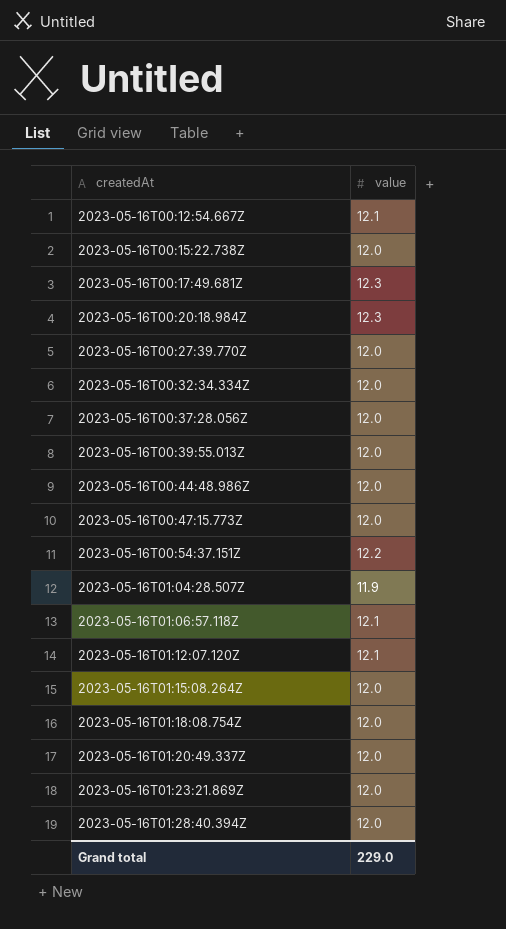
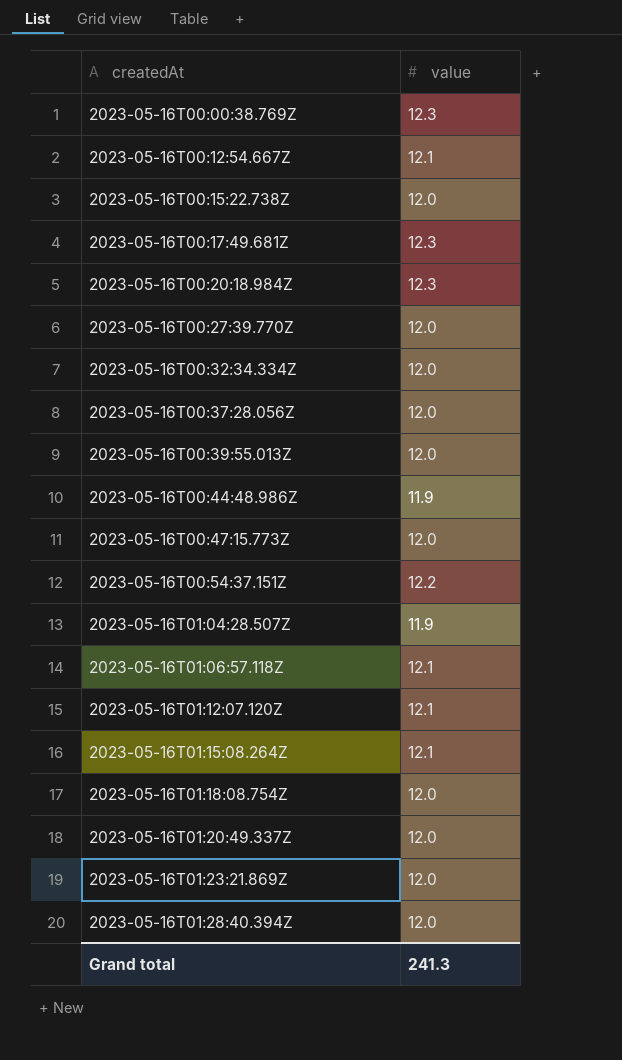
row 2023-05-16T00:00:38.769Z: none -> 12.3
2023-05-16T00:44:48.986Z | value: 12.0 -> 11.9
2023-05-16T01:15:08.264Z | value: 12.0 -> 12.1
Grand total | value: 229.0 -> 241.3

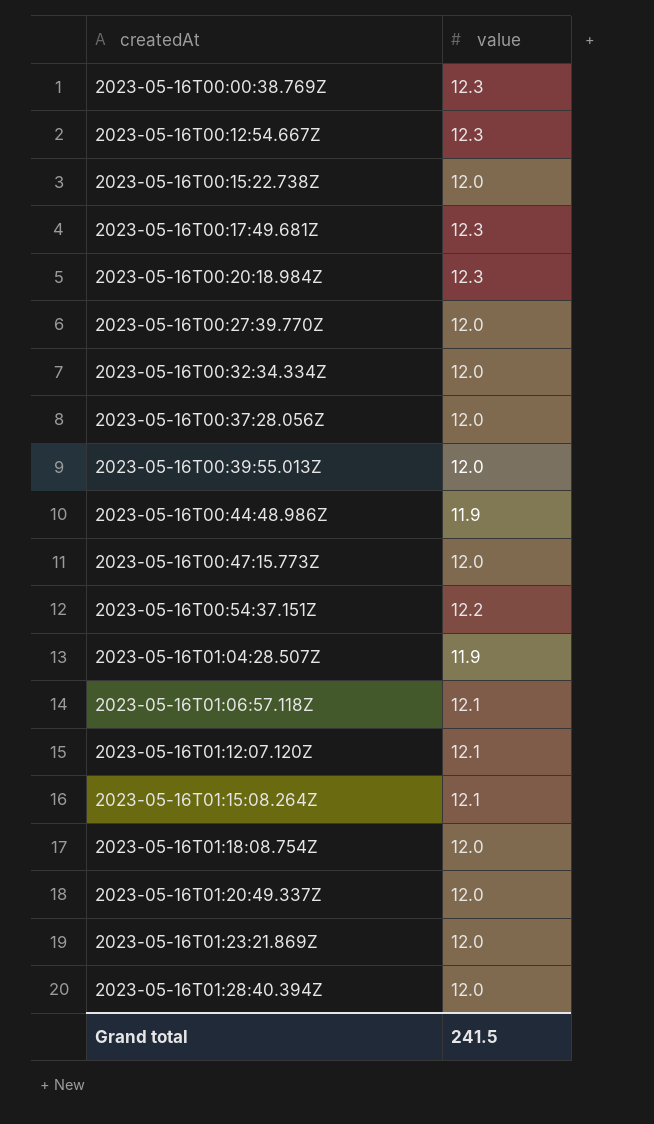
2023-05-16T00:12:54.667Z | value: 12.1 -> 12.3
Grand total | value: 241.3 -> 241.5

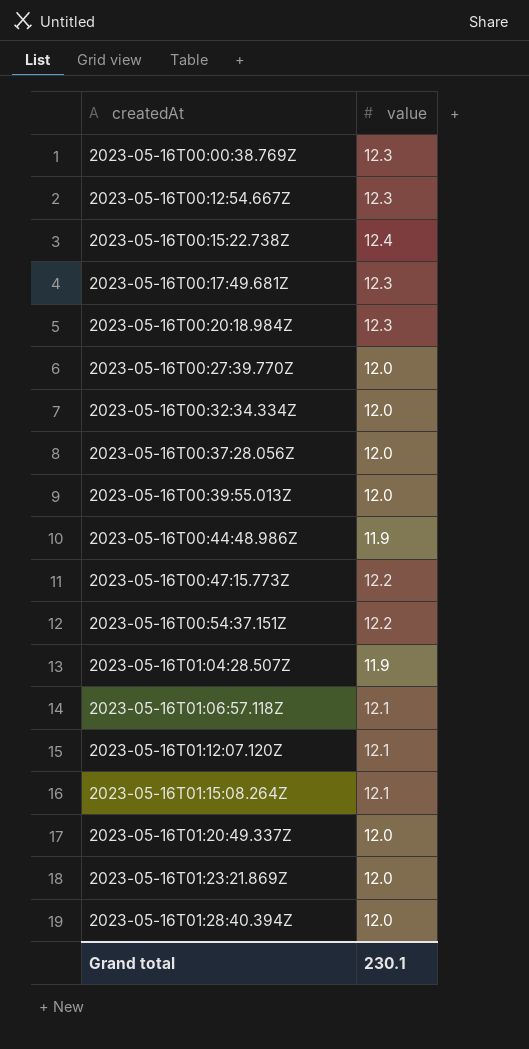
row 2023-05-16T01:18:08.754Z: 12.0 -> none
2023-05-16T00:15:22.738Z | value: 12.0 -> 12.4
2023-05-16T00:47:15.773Z | value: 12.0 -> 12.2
Grand total | value: 241.5 -> 230.1

